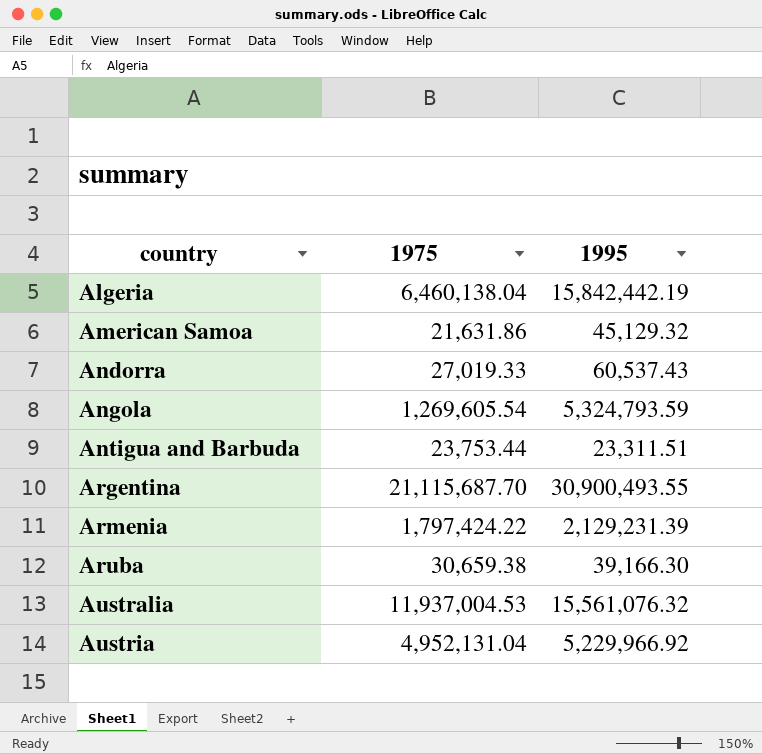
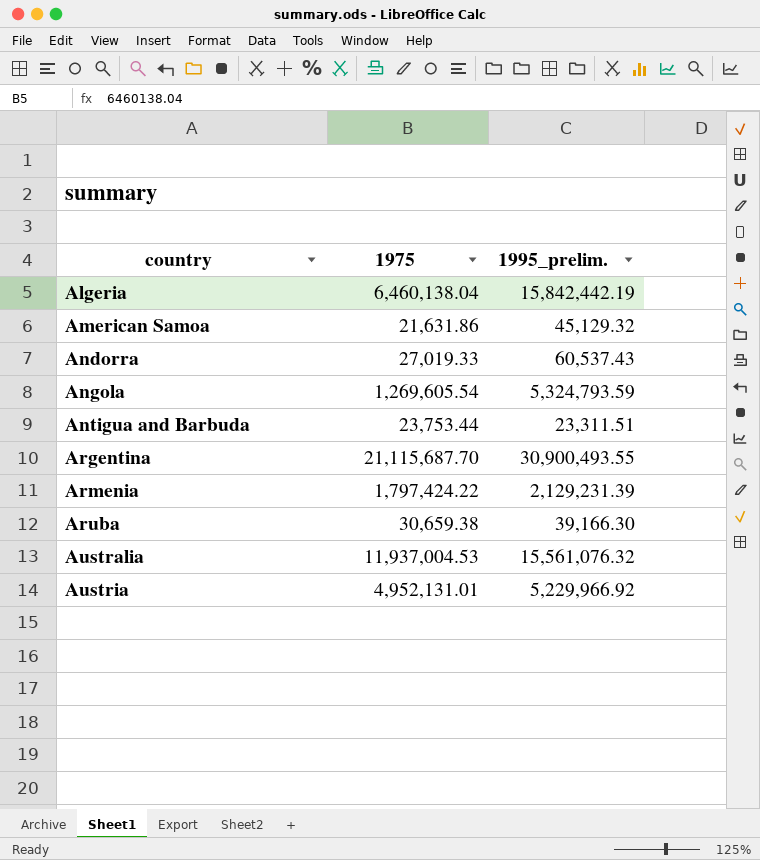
column name: 1995 -> 1995_prelim.
Austria | 1975: 4,952,131.04 -> 4,952,131.01

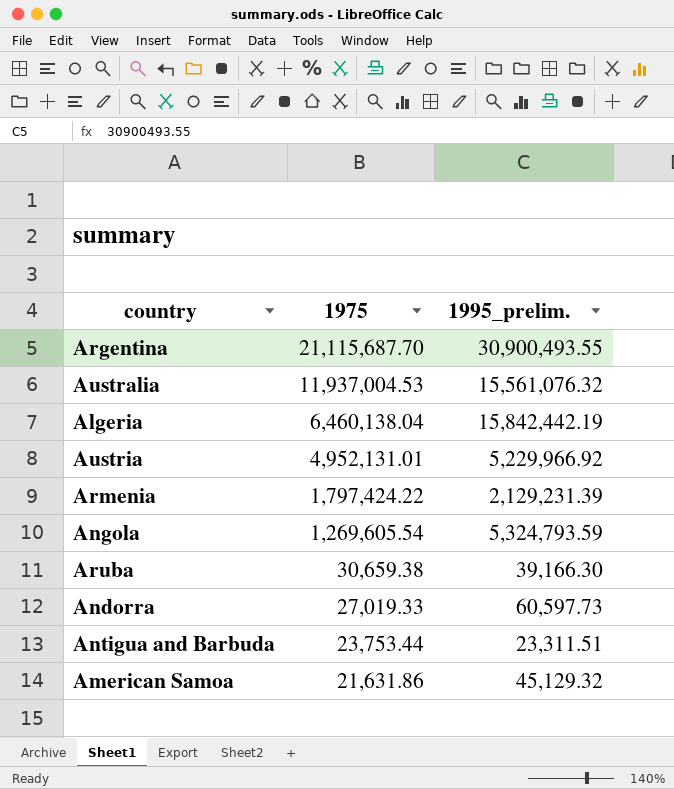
row order: country ascending -> 1975 descending
Andorra | 1995_prelim.: 60,537.43 -> 60,597.73

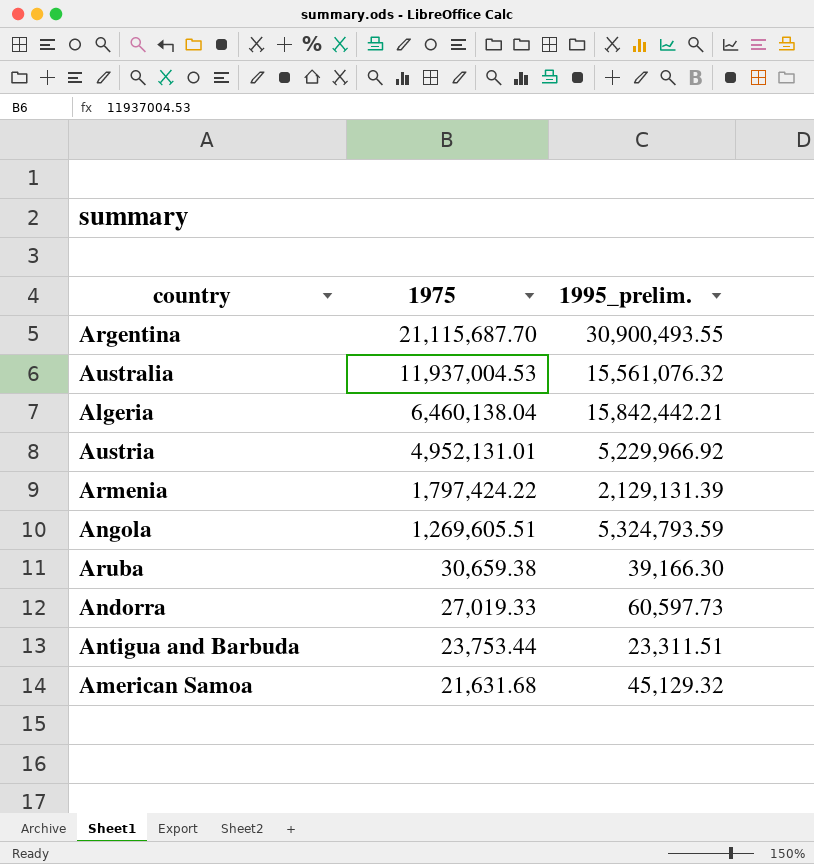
Algeria | 1995_prelim.: 15,842,442.19 -> 15,842,442.21
Armenia | 1995_prelim.: 2,129,231.39 -> 2,129,131.39
Angola | 1975: 1,269,605.54 -> 1,269,605.51
American Samoa | 1975: 21,631.86 -> 21,631.68

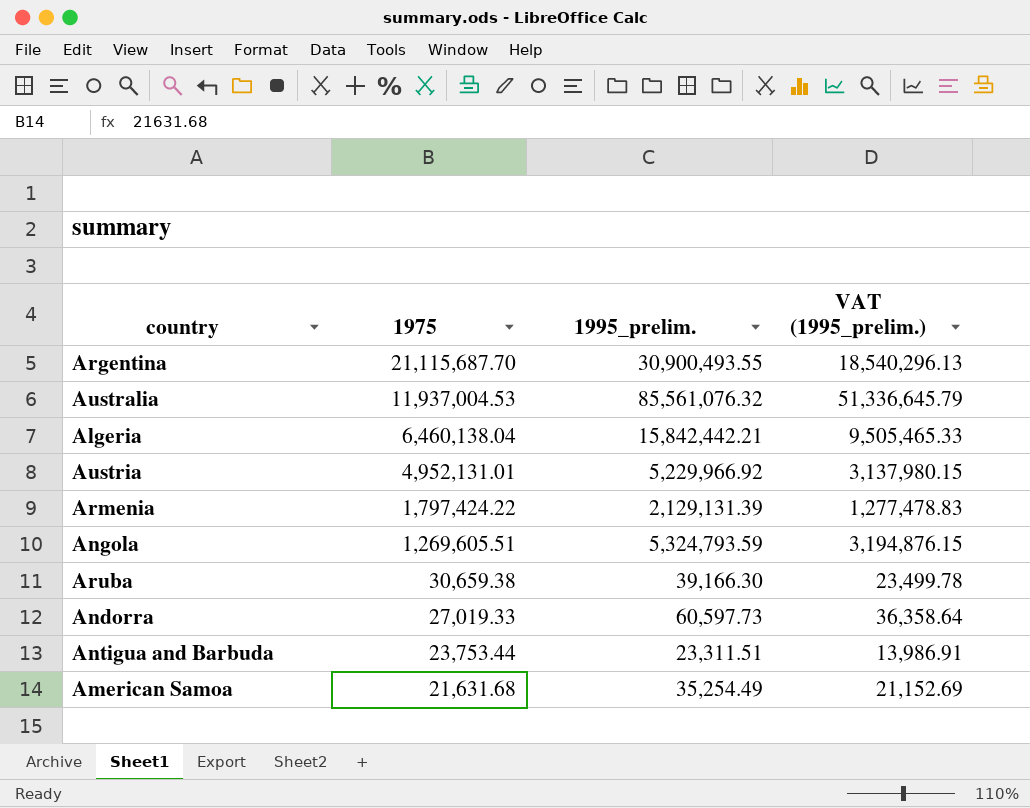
column VAT (1995_prelim.) | formula: none -> [1995_prelim.] * 0.6
Australia | 1995_prelim.: 15,561,076.32 -> 85,561,076.32
American Samoa | 1995_prelim.: 45,129.32 -> 35,254.49

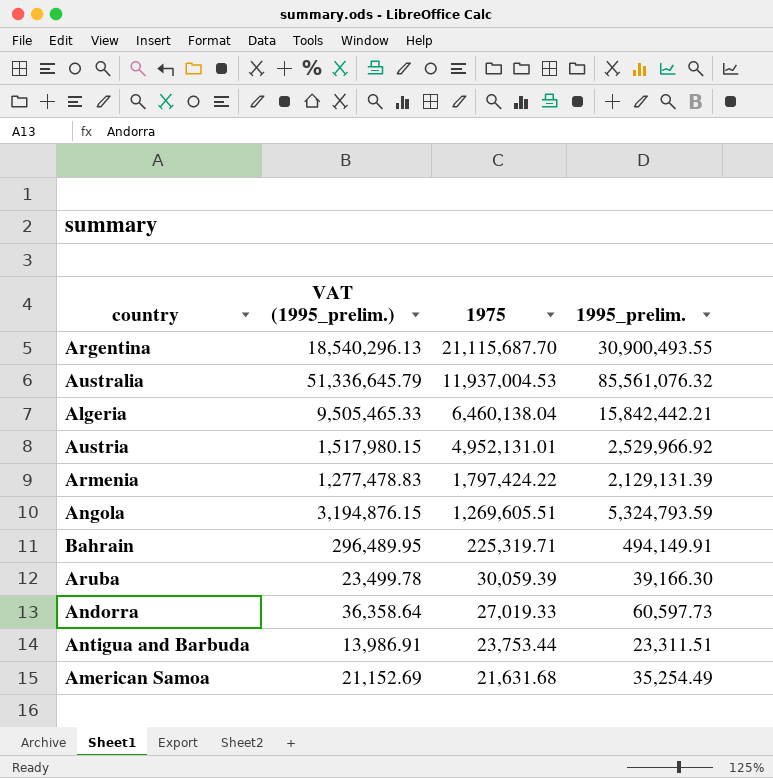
column VAT (1995_prelim.) | position: 4 -> 2
Austria | VAT (1995_prelim.): 3,137,980.15 -> 1,517,980.15
Austria | 1995_prelim.: 5,229,966.92 -> 2,529,966.92
row Bahrain: none -> 296,489.95 | 225,319.71 | 494,149.91
Aruba | 1975: 30,659.38 -> 30,059.39

